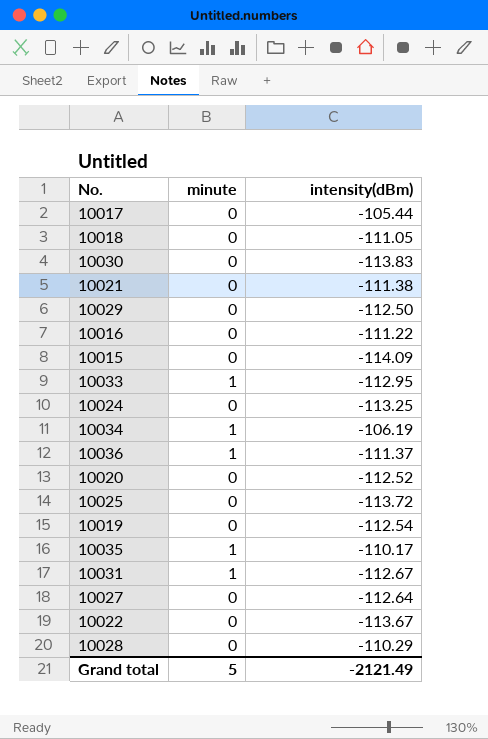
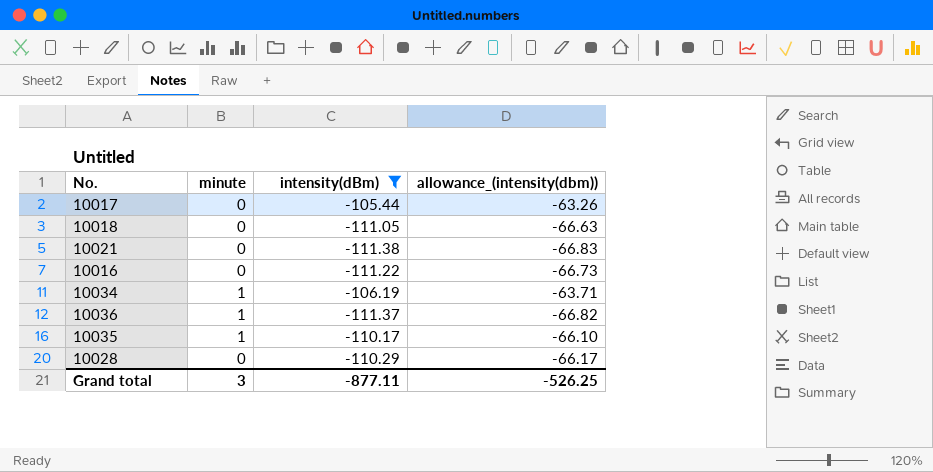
filter: none -> intensity(dBm) >= -111.38
column allowance_(intensity(dbm)) | formula: none -> [intensity(dBm)] * 0.6
Grand total | minute: 5 -> 3
Grand total | intensity(dBm): -2121.49 -> -877.11

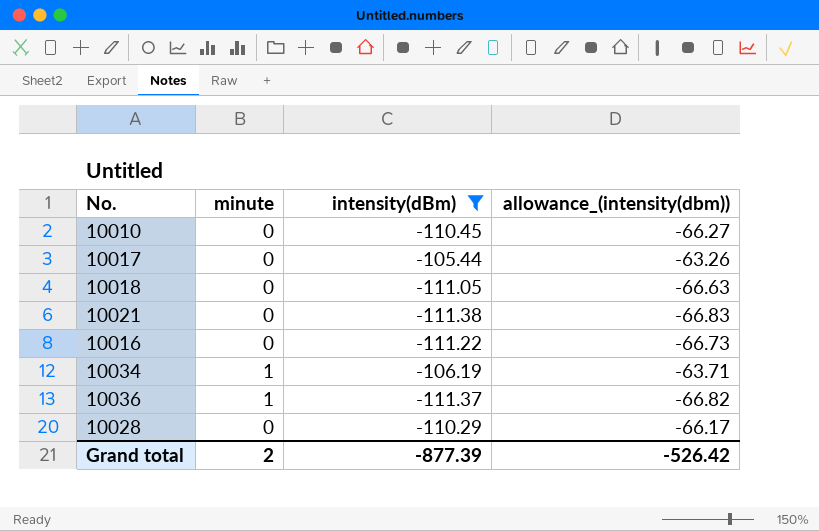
row 10035: 1 | -110.17 | -66.10 -> none
row 10010: none -> 0 | -110.45 | -66.27
Grand total | minute: 3 -> 2
Grand total | intensity(dBm): -877.11 -> -877.39
Grand total | allowance_(intensity(dbm)): -526.25 -> -526.42

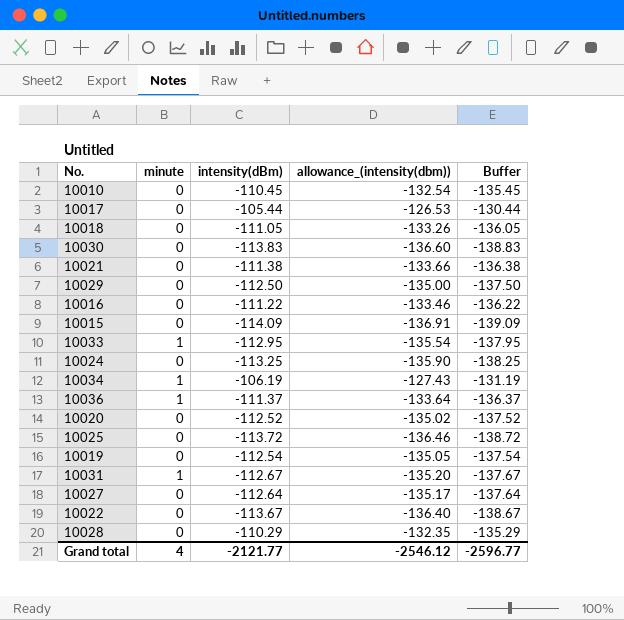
filter: intensity(dBm) >= -111.38 -> none
column allowance_(intensity(dbm)) | formula: [intensity(dBm)] * 0.6 -> [intensity(dBm)] * 1.2
column Buffer | formula: none -> [intensity(dBm)] - 25
Grand total | minute: 2 -> 4
Grand total | intensity(dBm): -877.39 -> -2121.77
Grand total | allowance_(intensity(dbm)): -526.42 -> -2546.12

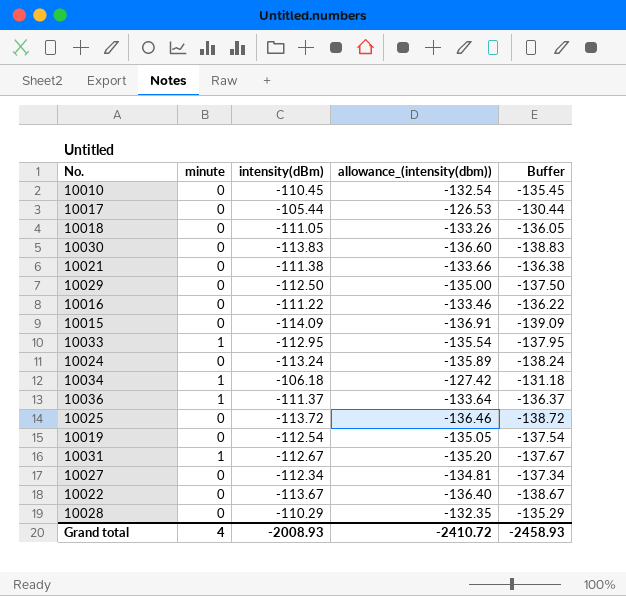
row 10020: 0 | -112.52 | -135.02 | -137.52 -> none
10024 | intensity(dBm): -113.25 -> -113.24
10024 | allowance_(intensity(dbm)): -135.90 -> -135.89
10024 | Buffer: -138.25 -> -138.24
10034 | intensity(dBm): -106.19 -> -106.18
10034 | allowance_(intensity(dbm)): -127.43 -> -127.42
10034 | Buffer: -131.19 -> -131.18
10027 | intensity(dBm): -112.64 -> -112.34
10027 | allowance_(intensity(dbm)): -135.17 -> -134.81
10027 | Buffer: -137.64 -> -137.34
Grand total | intensity(dBm): -2121.77 -> -2008.93
Grand total | allowance_(intensity(dbm)): -2546.12 -> -2410.72
Grand total | Buffer: -2596.77 -> -2458.93

